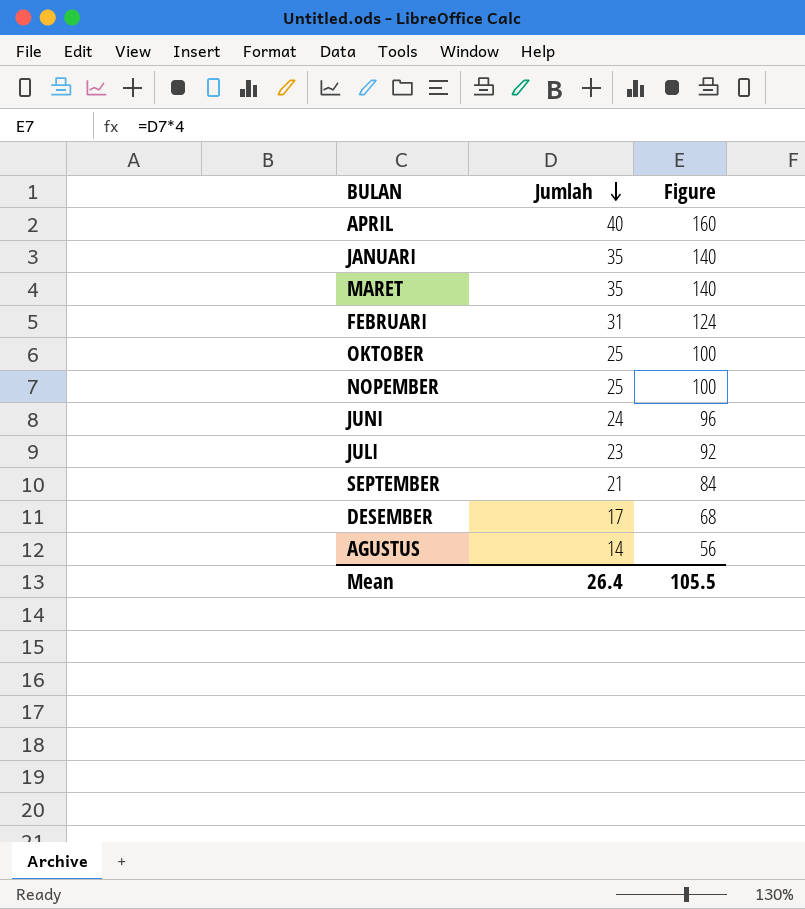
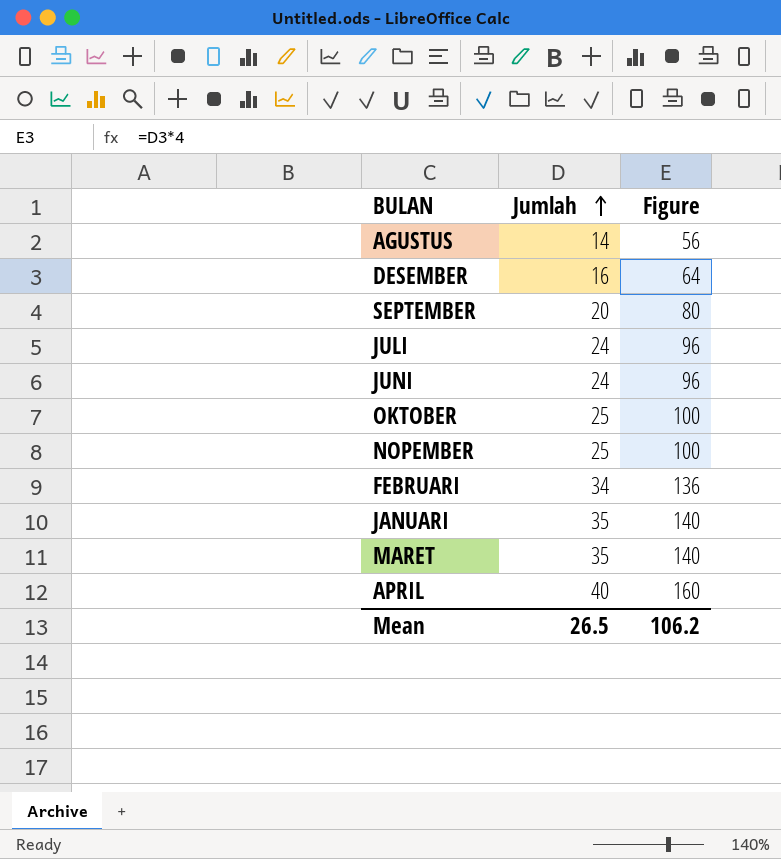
row order: Jumlah descending -> Jumlah ascending
DESEMBER | Jumlah: 17 -> 16
DESEMBER | Figure: 68 -> 64
SEPTEMBER | Jumlah: 21 -> 20
SEPTEMBER | Figure: 84 -> 80
JULI | Jumlah: 23 -> 24
JULI | Figure: 92 -> 96
FEBRUARI | Jumlah: 31 -> 34
FEBRUARI | Figure: 124 -> 136
Mean | Jumlah: 26.4 -> 26.5
Mean | Figure: 105.5 -> 106.2

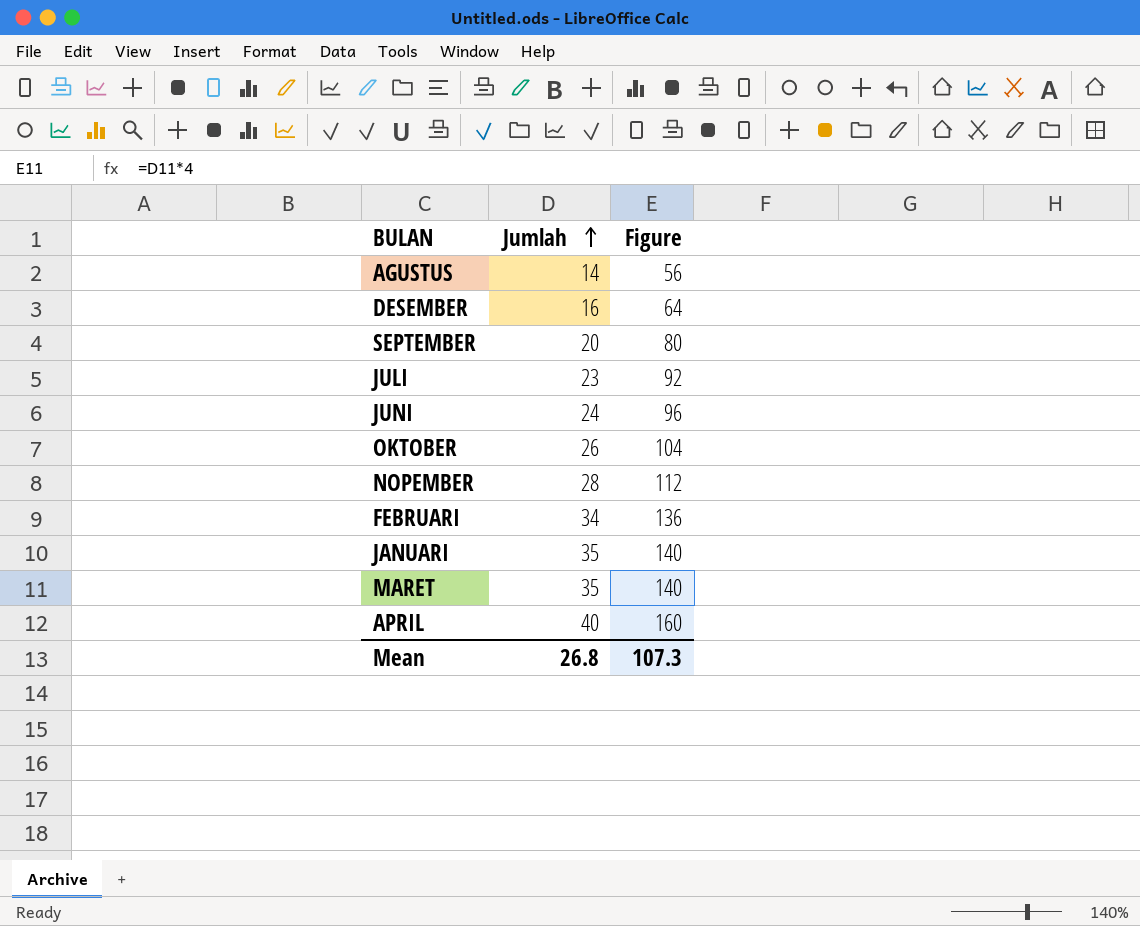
JULI | Jumlah: 24 -> 23
JULI | Figure: 96 -> 92
OKTOBER | Jumlah: 25 -> 26
OKTOBER | Figure: 100 -> 104
NOPEMBER | Jumlah: 25 -> 28
NOPEMBER | Figure: 100 -> 112
Mean | Jumlah: 26.5 -> 26.8
Mean | Figure: 106.2 -> 107.3

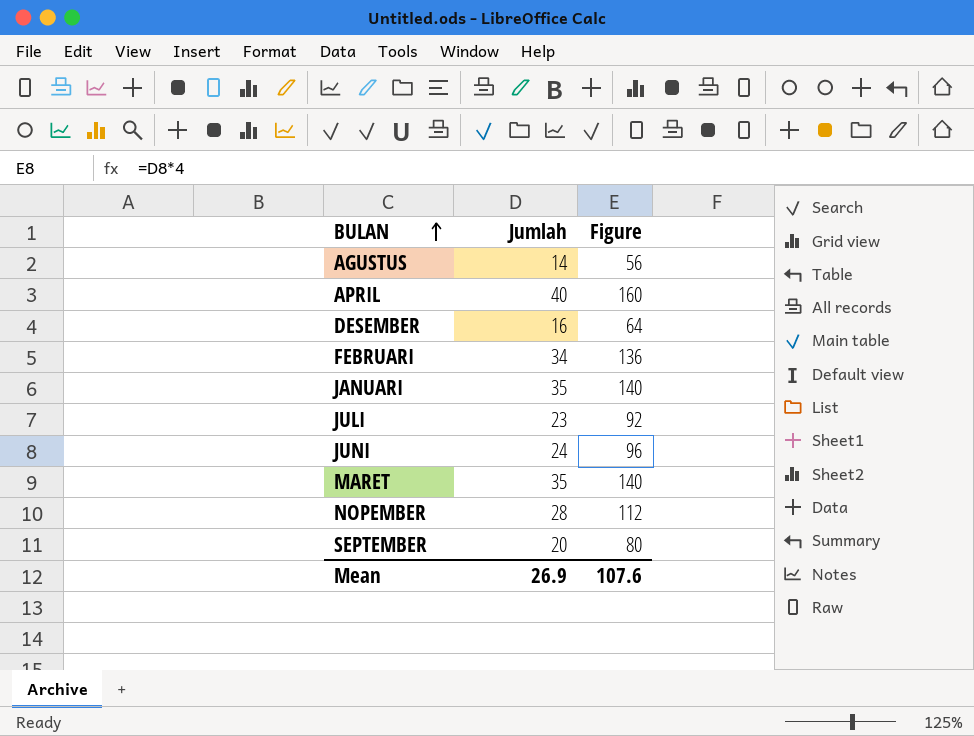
row order: Jumlah ascending -> BULAN ascending
row OKTOBER: 26 | 104 -> none
Mean | Jumlah: 26.8 -> 26.9
Mean | Figure: 107.3 -> 107.6

